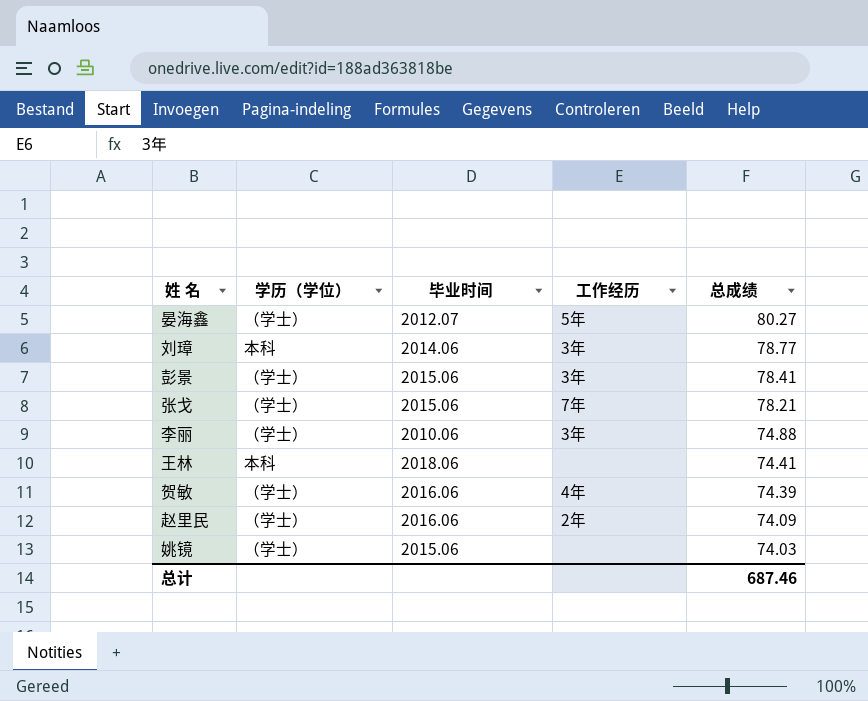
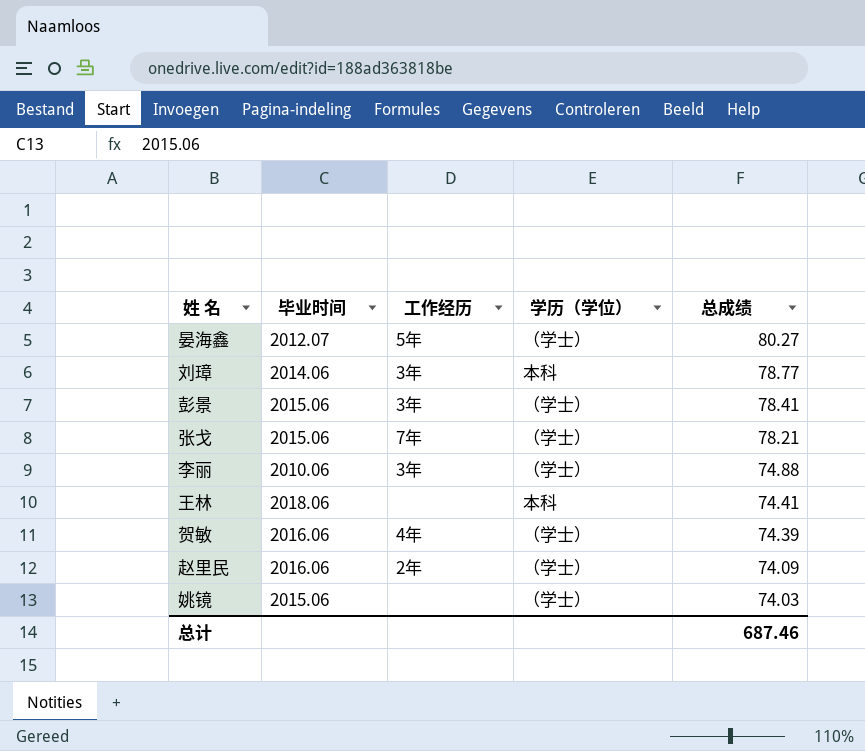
column 学历（学位） | position: 2 -> 4

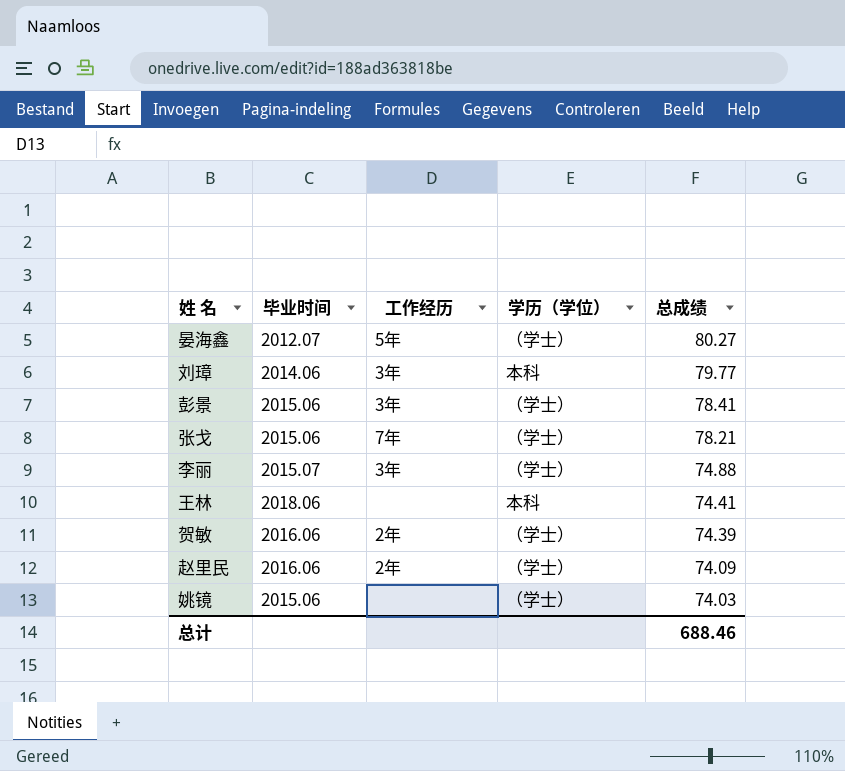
刘璋 | 总成绩: 78.77 -> 79.77
李丽 | 毕业时间: 2010.06 -> 2015.07
贺敏 | 工作经历: 4年 -> 2年
总计 | 总成绩: 687.46 -> 688.46

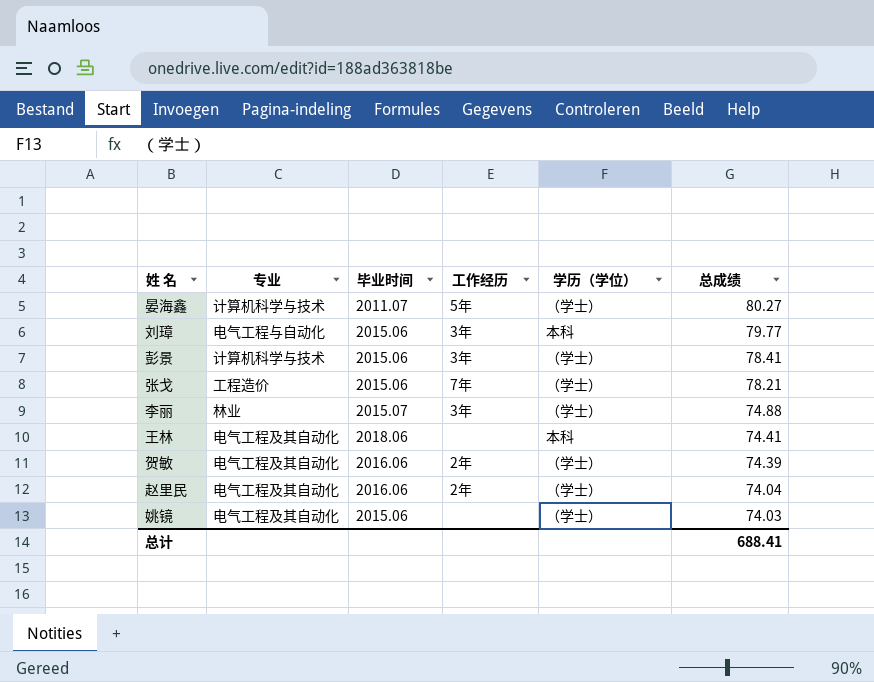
column 专业 | position: none -> 2
晏海鑫 | 毕业时间: 2012.07 -> 2011.07
刘璋 | 毕业时间: 2014.06 -> 2015.06
赵里民 | 总成绩: 74.09 -> 74.04
总计 | 总成绩: 688.46 -> 688.41

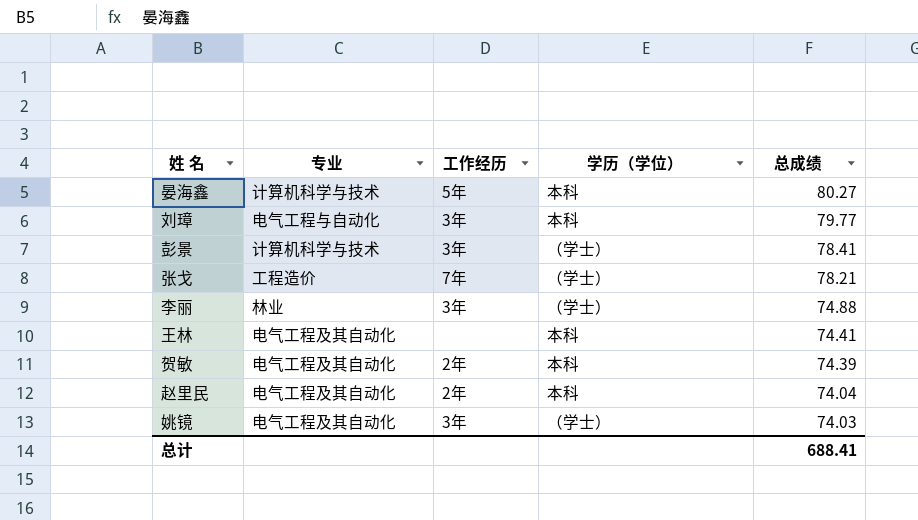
column 毕业时间 | position: 3 -> none
晏海鑫 | 学历（学位）: （学士） -> 本科
贺敏 | 学历（学位）: （学士） -> 本科
赵里民 | 学历（学位）: （学士） -> 本科
姚镜 | 工作经历: none -> 3年

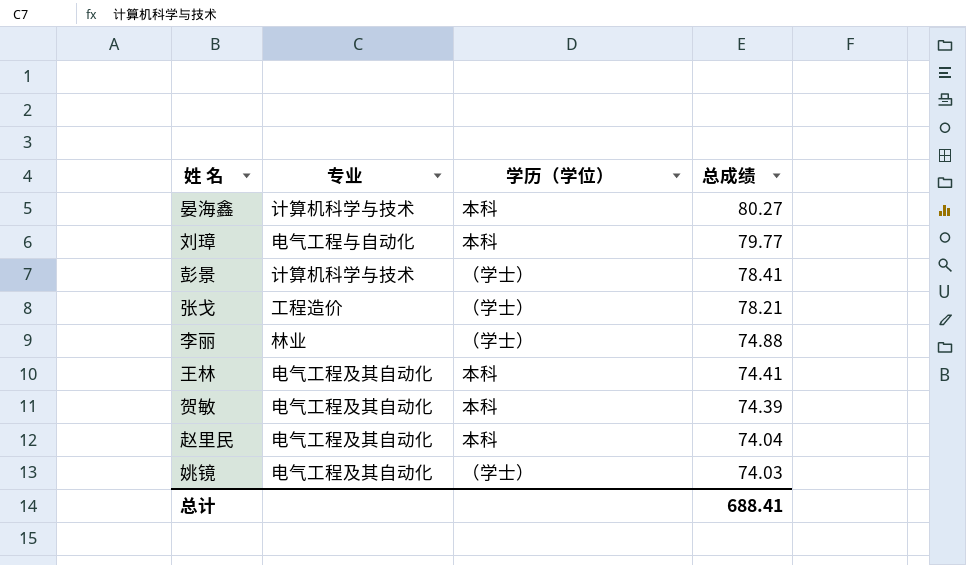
column 工作经历 | position: 3 -> none

